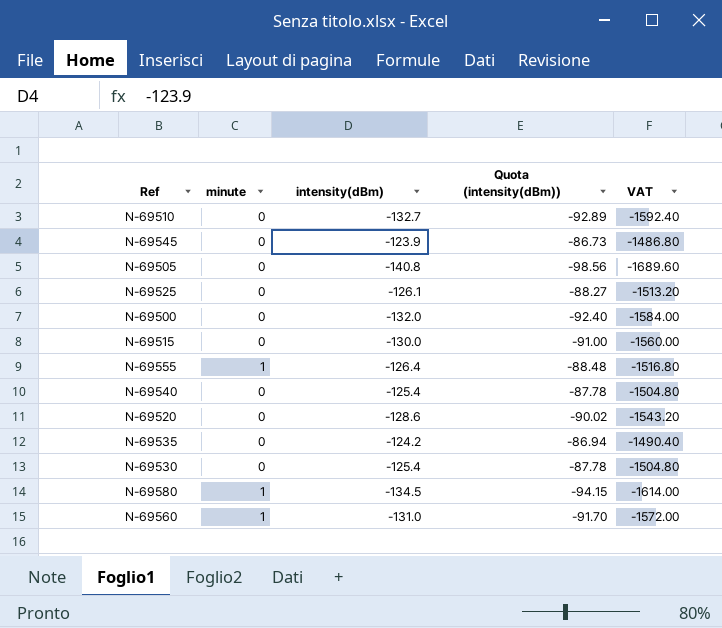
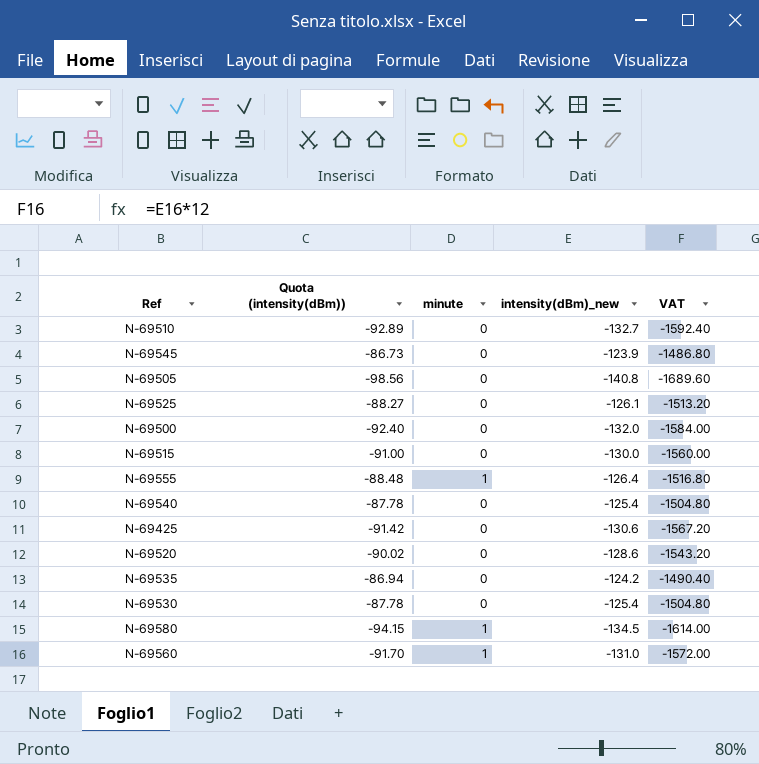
column Quota (intensity(dBm)) | position: 4 -> 2
column name: intensity(dBm) -> intensity(dBm)_new
row N-69425: none -> -91.42 | 0 | -130.6 | -1567.20

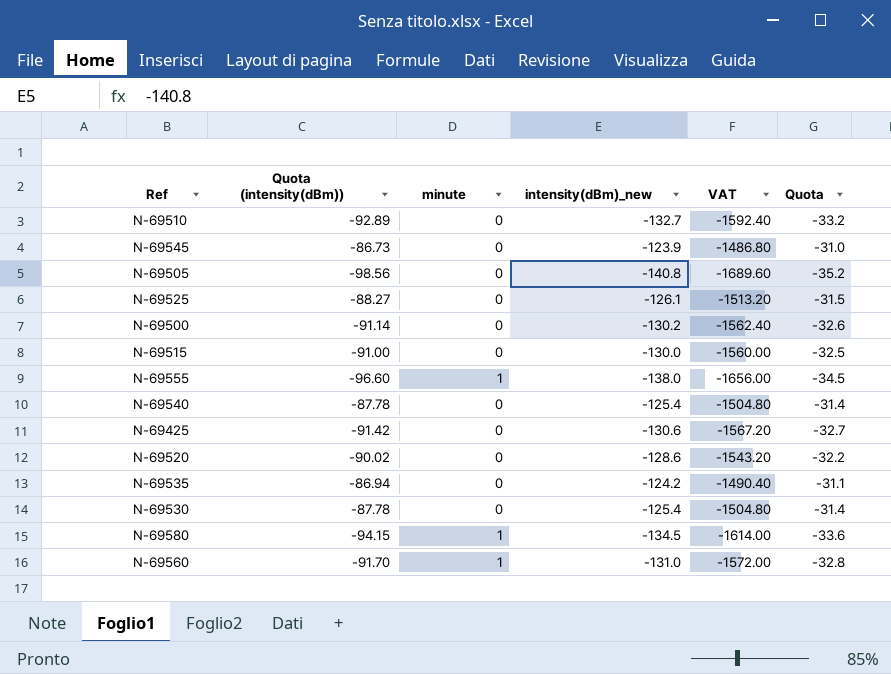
column Quota | formula: none -> [intensity(dBm)_new] * 0.25
N-69500 | Quota (intensity(dBm)): -92.40 -> -91.14
N-69500 | intensity(dBm)_new: -132.0 -> -130.2
N-69500 | VAT: -1584.00 -> -1562.40
N-69555 | Quota (intensity(dBm)): -88.48 -> -96.60
N-69555 | intensity(dBm)_new: -126.4 -> -138.0
N-69555 | VAT: -1516.80 -> -1656.00

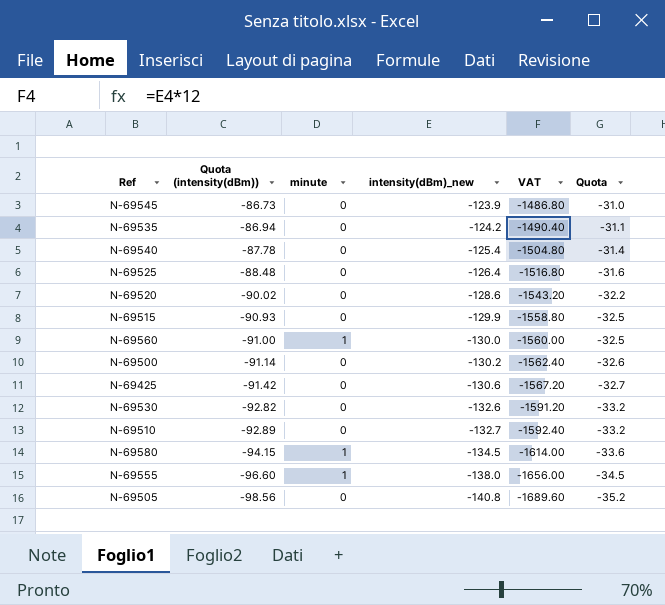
row order: none -> Quota (intensity(dBm)) descending
N-69525 | Quota (intensity(dBm)): -88.27 -> -88.48
N-69525 | intensity(dBm)_new: -126.1 -> -126.4
N-69525 | VAT: -1513.20 -> -1516.80
N-69525 | Quota: -31.5 -> -31.6
N-69515 | Quota (intensity(dBm)): -91.00 -> -90.93
N-69515 | intensity(dBm)_new: -130.0 -> -129.9
N-69515 | VAT: -1560.00 -> -1558.80
N-69560 | Quota (intensity(dBm)): -91.70 -> -91.00
N-69560 | intensity(dBm)_new: -131.0 -> -130.0
N-69560 | VAT: -1572.00 -> -1560.00
N-69560 | Quota: -32.8 -> -32.5
N-69530 | Quota (intensity(dBm)): -87.78 -> -92.82
N-69530 | intensity(dBm)_new: -125.4 -> -132.6
N-69530 | VAT: -1504.80 -> -1591.20
N-69530 | Quota: -31.4 -> -33.2

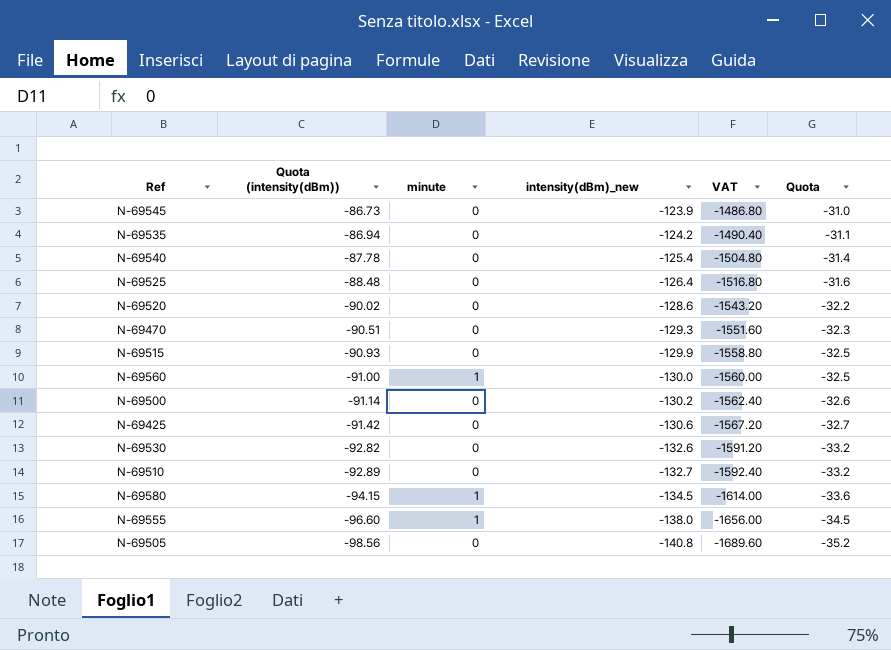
row N-69470: none -> -90.51 | 0 | -129.3 | -1551.60 | -32.3

